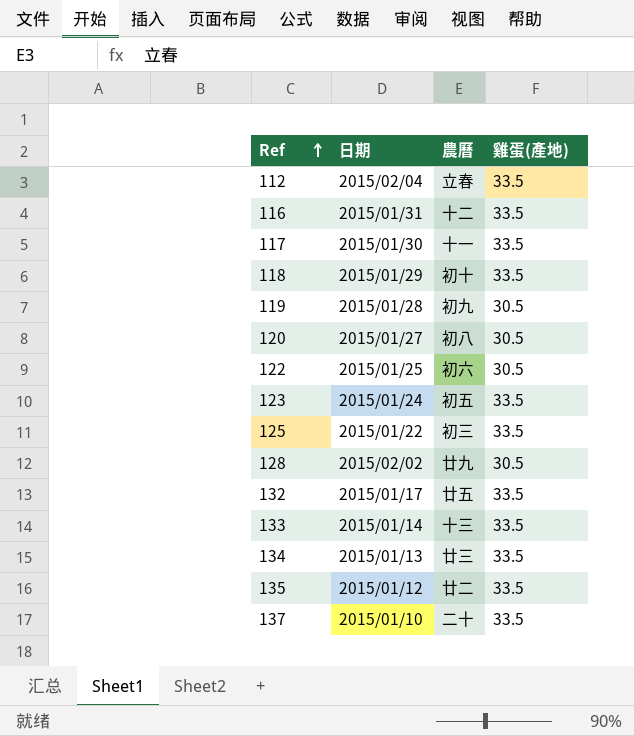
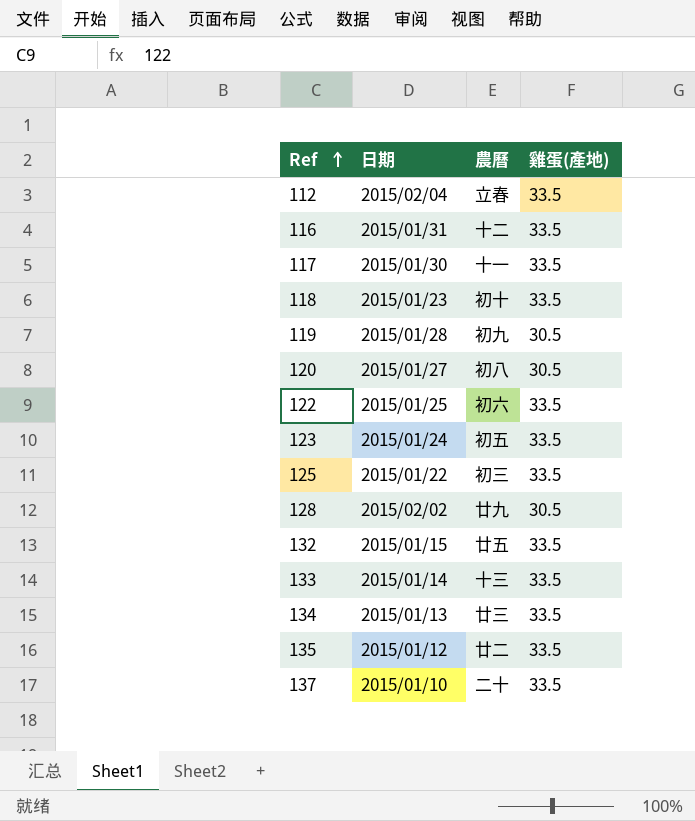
118 | 日期: 2015/01/29 -> 2015/01/23
122 | 雞蛋(產地): 30.5 -> 33.5
132 | 日期: 2015/01/17 -> 2015/01/15

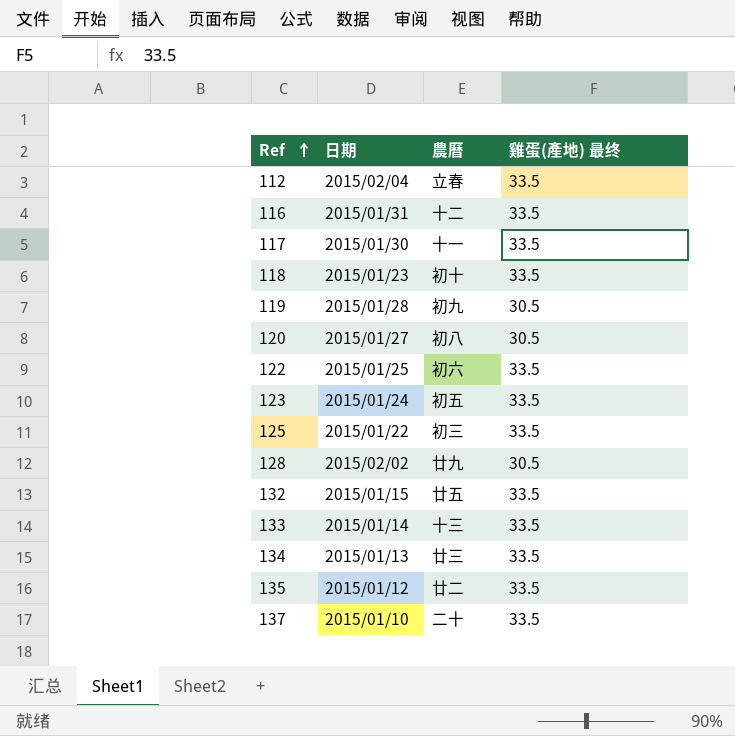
column name: 雞蛋(產地) -> 雞蛋(產地) 最终

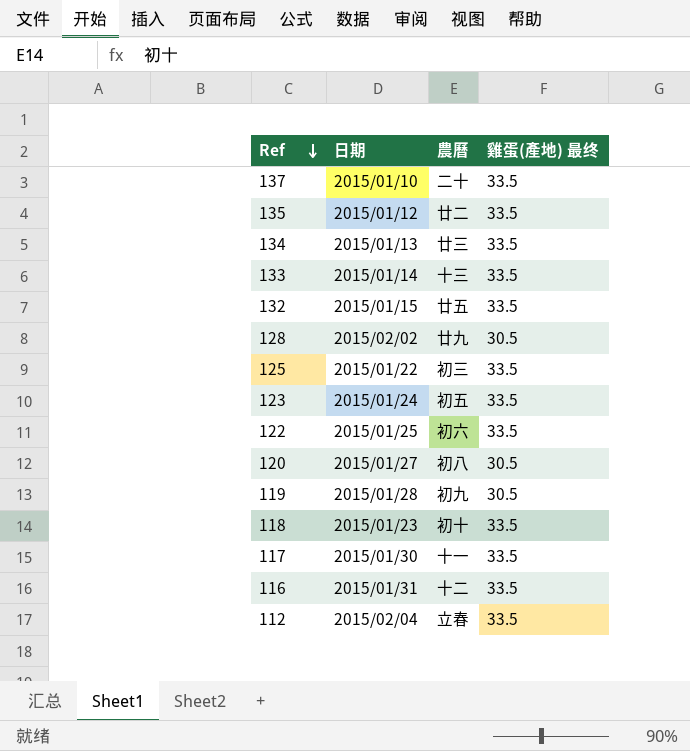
row order: Ref ascending -> Ref descending

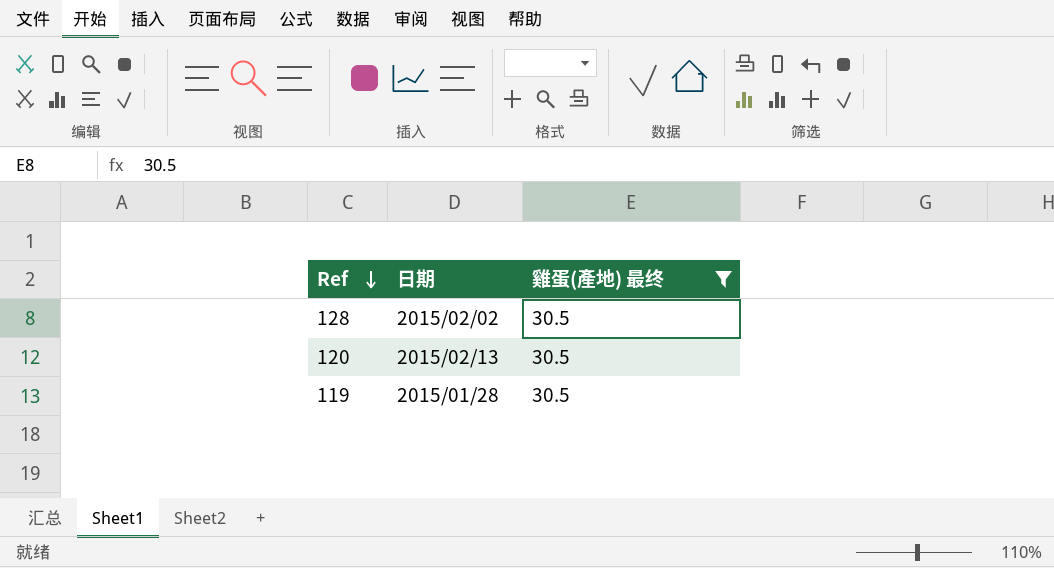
filter: none -> 雞蛋(產地) 最终 = 30.5
column 農曆 | position: 3 -> none
120 | 日期: 2015/01/27 -> 2015/02/13

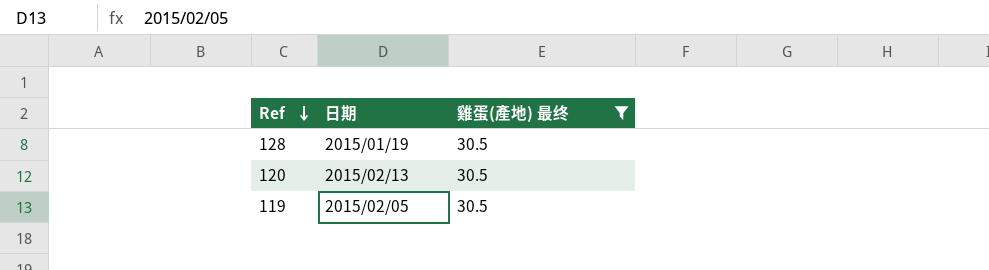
128 | 日期: 2015/02/02 -> 2015/01/19
119 | 日期: 2015/01/28 -> 2015/02/05

